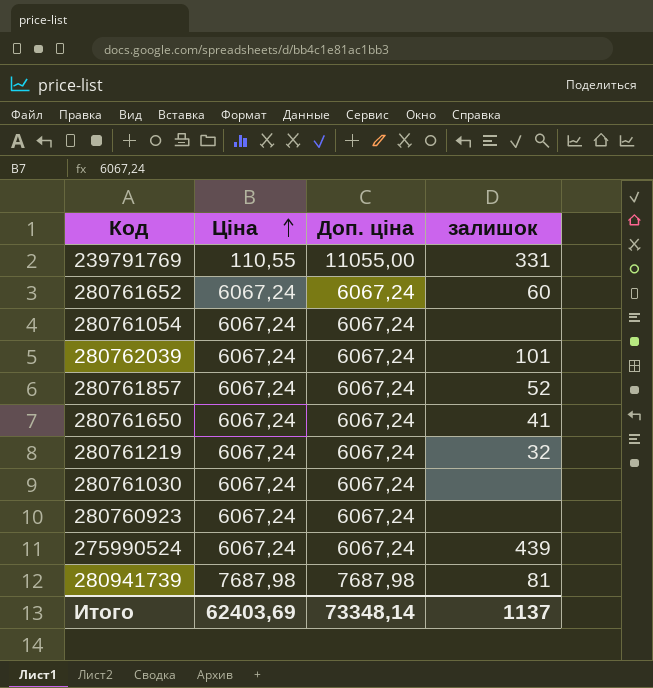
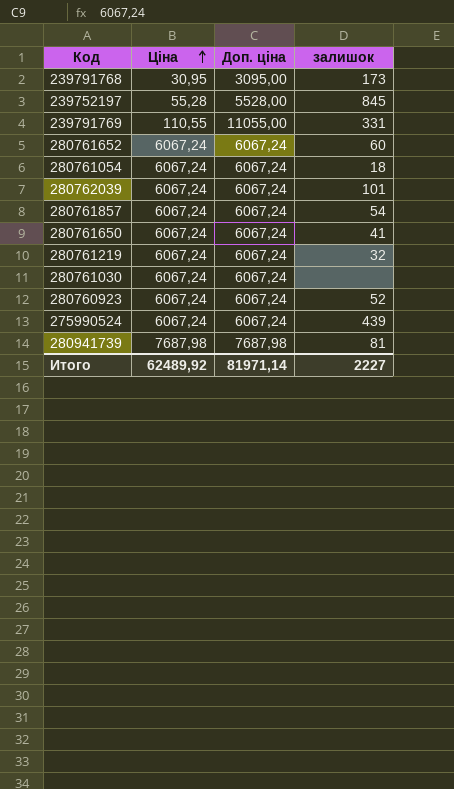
row 239791768: none -> 30,95 | 3095,00 | 173
row 239752197: none -> 55,28 | 5528,00 | 845
280761054 | залишок: none -> 18
280761857 | залишок: 52 -> 54
280760923 | залишок: none -> 52
Итого | Ціна: 62403,69 -> 62489,92
Итого | Доп. ціна: 73348,14 -> 81971,14
Итого | залишок: 1137 -> 2227

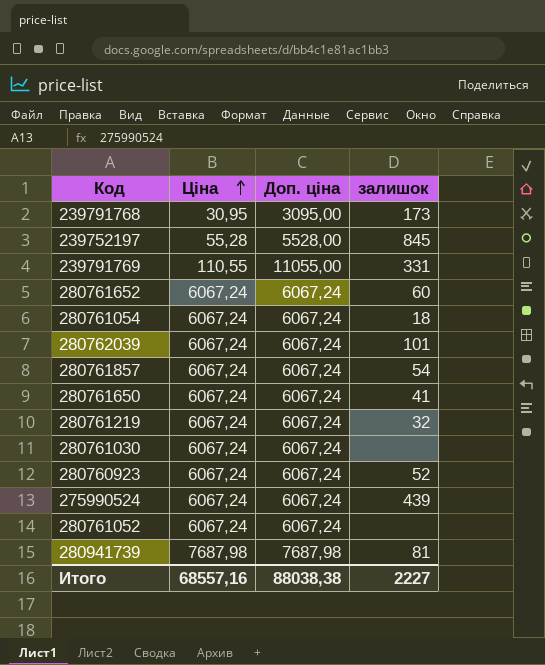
row 280761052: none -> 6067,24 | 6067,24 | none
Итого | Ціна: 62489,92 -> 68557,16
Итого | Доп. ціна: 81971,14 -> 88038,38

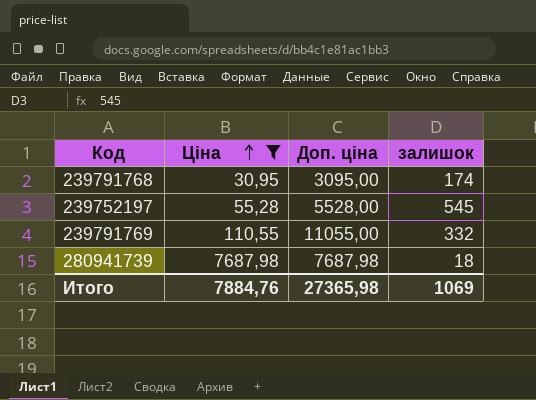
filter: none -> Ціна != 6067,24
239791768 | залишок: 173 -> 174
239752197 | залишок: 845 -> 545
239791769 | залишок: 331 -> 332
280941739 | залишок: 81 -> 18
Итого | Ціна: 68557,16 -> 7884,76
Итого | Доп. ціна: 88038,38 -> 27365,98
Итого | залишок: 2227 -> 1069

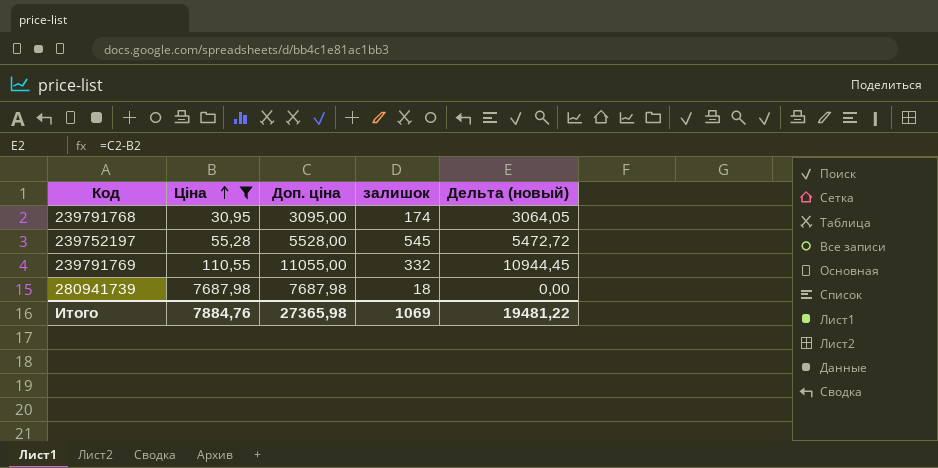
column Дельта (новый) | formula: none -> [Доп. ціна] - [Ціна]

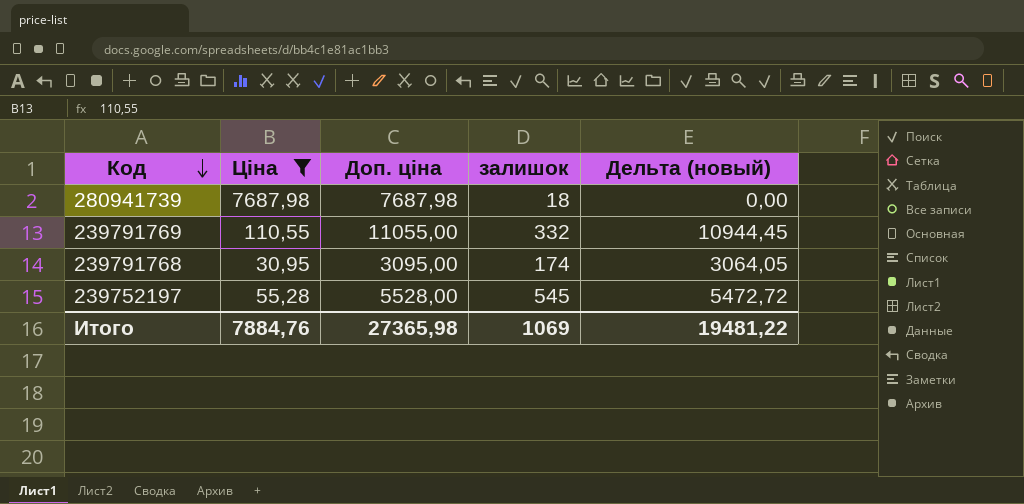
row order: Ціна ascending -> Код descending

